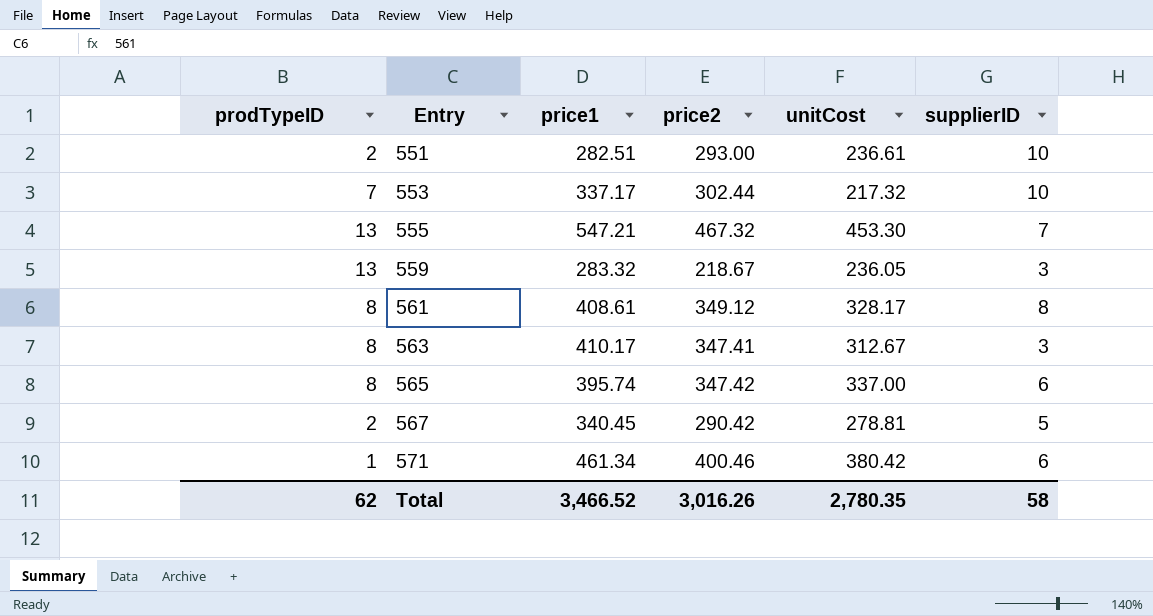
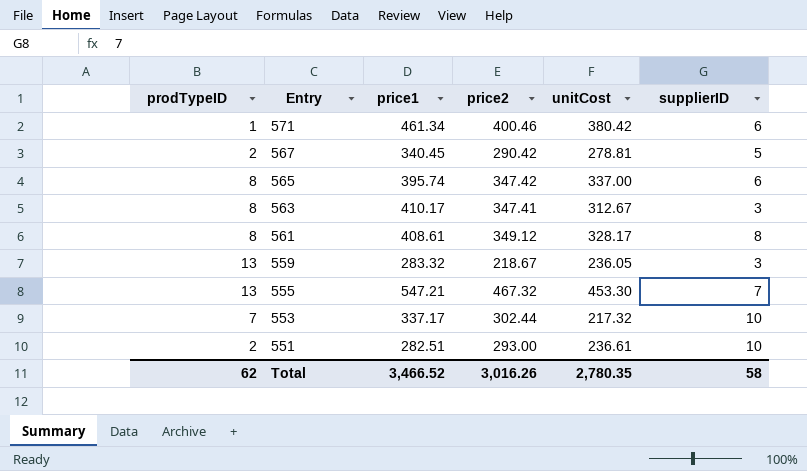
row order: Entry ascending -> Entry descending

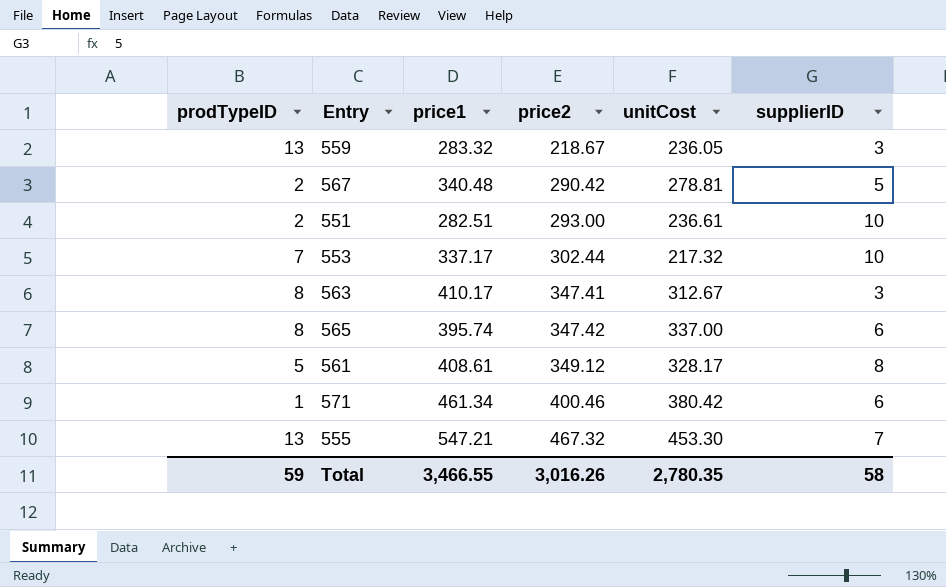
row order: Entry descending -> price2 ascending
567 | price1: 340.45 -> 340.48
561 | prodTypeID: 8 -> 5
Total | prodTypeID: 62 -> 59
Total | price1: 3,466.52 -> 3,466.55

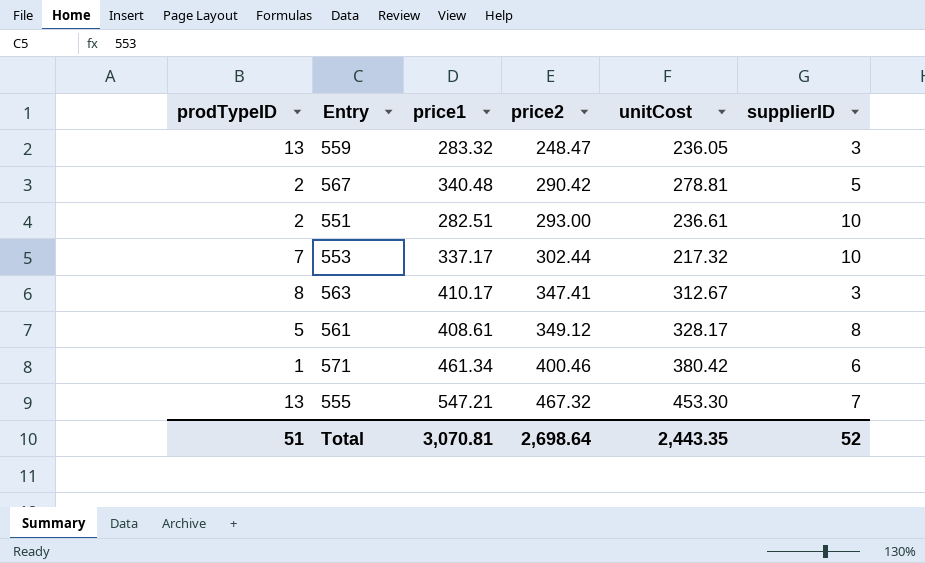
row 565: 8 | 395.74 | 347.42 | 337.00 | 6 -> none
559 | price2: 218.67 -> 248.47
Total | prodTypeID: 59 -> 51
Total | price1: 3,466.55 -> 3,070.81
Total | price2: 3,016.26 -> 2,698.64
Total | unitCost: 2,780.35 -> 2,443.35
Total | supplierID: 58 -> 52

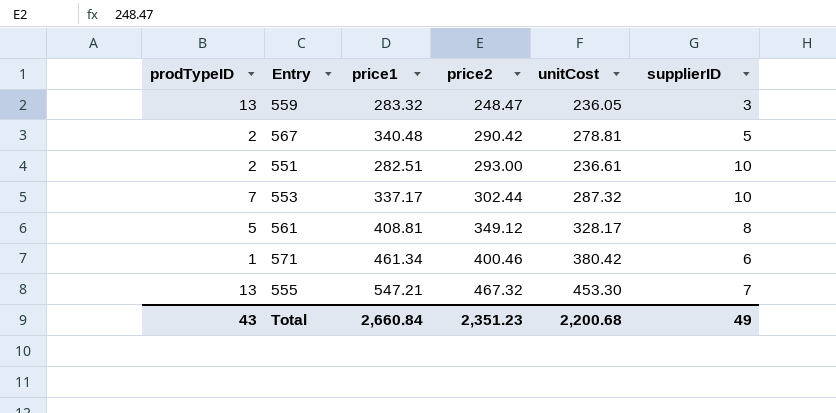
row 563: 8 | 410.17 | 347.41 | 312.67 | 3 -> none
553 | unitCost: 217.32 -> 287.32
561 | price1: 408.61 -> 408.81
Total | prodTypeID: 51 -> 43
Total | price1: 3,070.81 -> 2,660.84
Total | price2: 2,698.64 -> 2,351.23
Total | unitCost: 2,443.35 -> 2,200.68
Total | supplierID: 52 -> 49

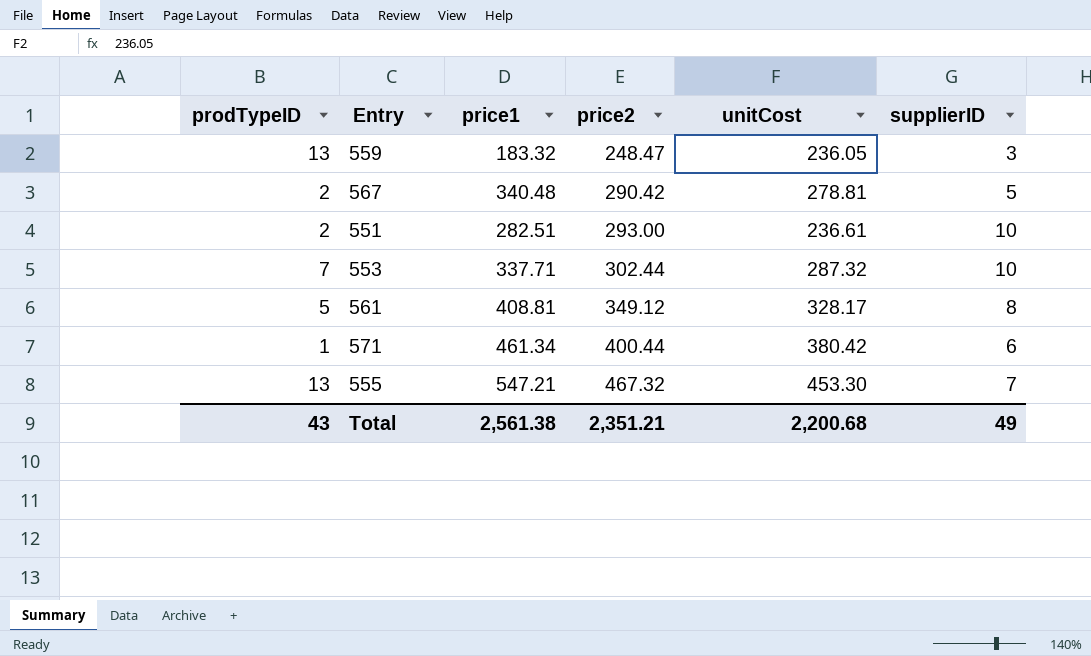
559 | price1: 283.32 -> 183.32
553 | price1: 337.17 -> 337.71
571 | price2: 400.46 -> 400.44
Total | price1: 2,660.84 -> 2,561.38
Total | price2: 2,351.23 -> 2,351.21

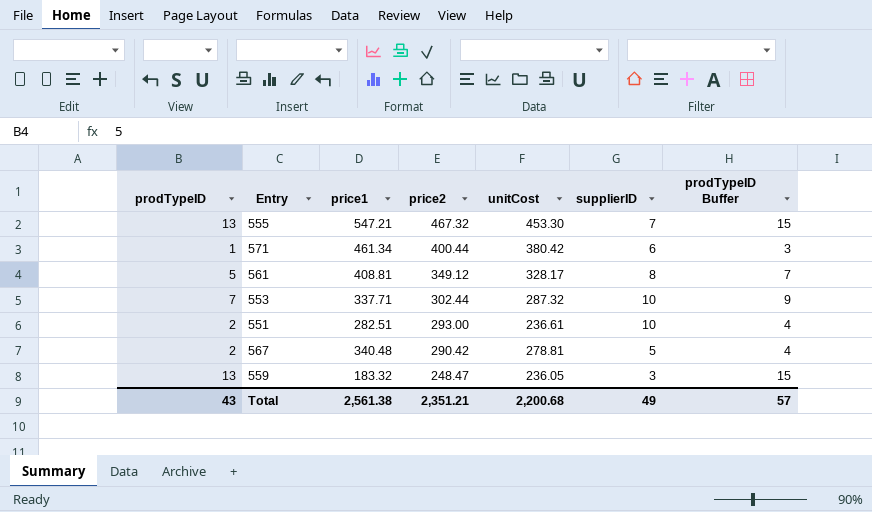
row order: price2 ascending -> price2 descending
column prodTypeID Buffer | formula: none -> [prodTypeID] + 2

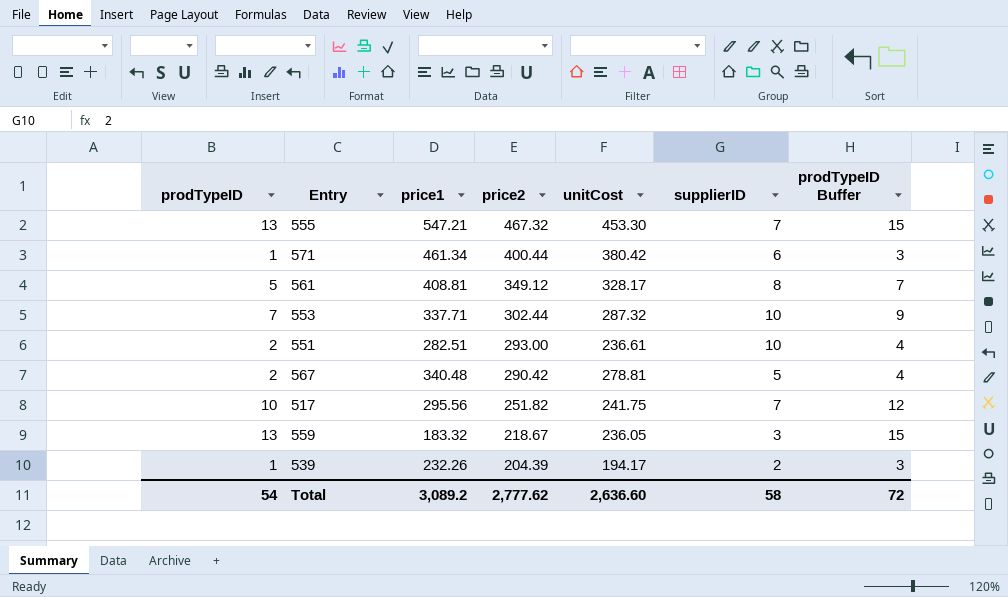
row 517: none -> 10 | 295.56 | 251.82 | 241.75 | 7 | 12
559 | price2: 248.47 -> 218.67
row 539: none -> 1 | 232.26 | 204.39 | 194.17 | 2 | 3
Total | prodTypeID: 43 -> 54
Total | price1: 2,561.38 -> 3,089.2
Total | price2: 2,351.21 -> 2,777.62
Total | unitCost: 2,200.68 -> 2,636.60
Total | supplierID: 49 -> 58
Total | prodTypeID Buffer: 57 -> 72

